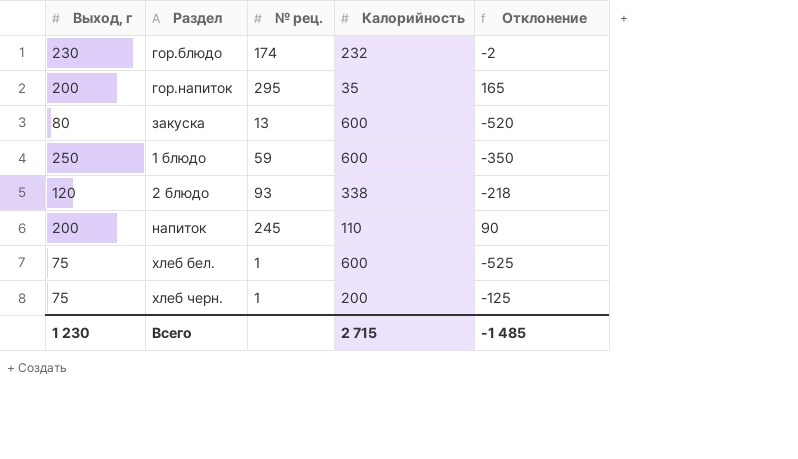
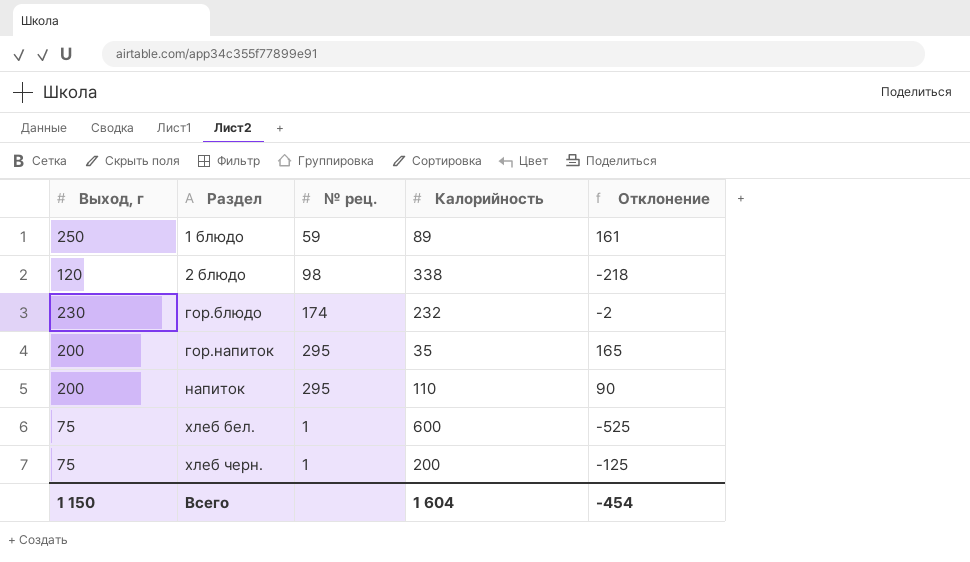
row order: none -> Раздел ascending
row закуска: 80 | 13 | 600 | -520 -> none
1 блюдо | Калорийность: 600 -> 89
1 блюдо | Отклонение: -350 -> 161
2 блюдо | № рец.: 93 -> 98
напиток | № рец.: 245 -> 295
Всего | Выход, г: 1 230 -> 1 150
Всего | Калорийность: 2 715 -> 1 604
Всего | Отклонение: -1 485 -> -454

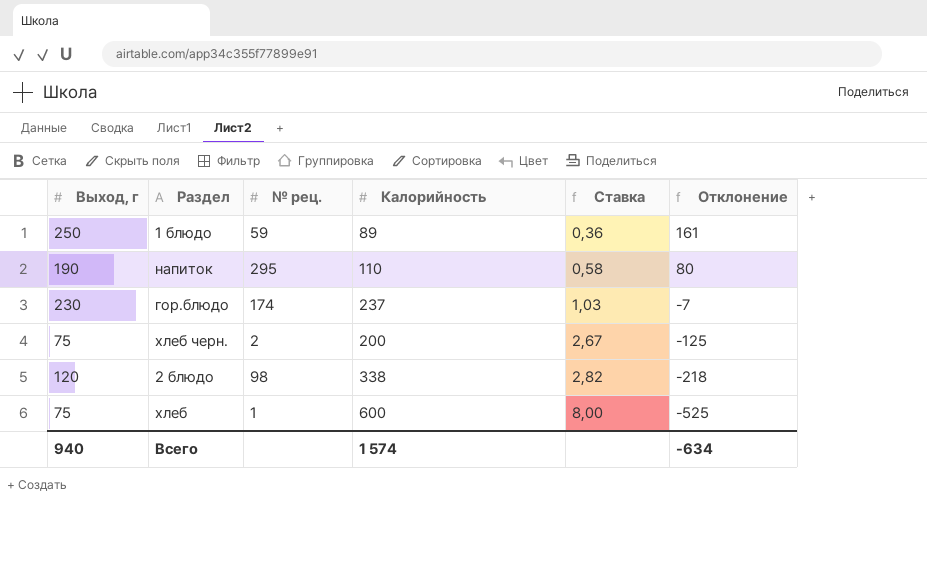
row order: Раздел ascending -> Ставка ascending
column Ставка | formula: none -> [Калорийность] / [Выход, г]
row гор.напиток: 200 | 295 | 35 | 165 -> none
row хлеб бел.: 75 | 1 | 600 | -525 -> none
напиток | Выход, г: 200 -> 190
напиток | Отклонение: 90 -> 80
гор.блюдо | Калорийность: 232 -> 237
гор.блюдо | Отклонение: -2 -> -7
хлеб черн. | № рец.: 1 -> 2
row хлеб: none -> 75 | 1 | 600 | 8,00 | -525
Всего | Выход, г: 1 150 -> 940
Всего | Калорийность: 1 604 -> 1 574
Всего | Отклонение: -454 -> -634

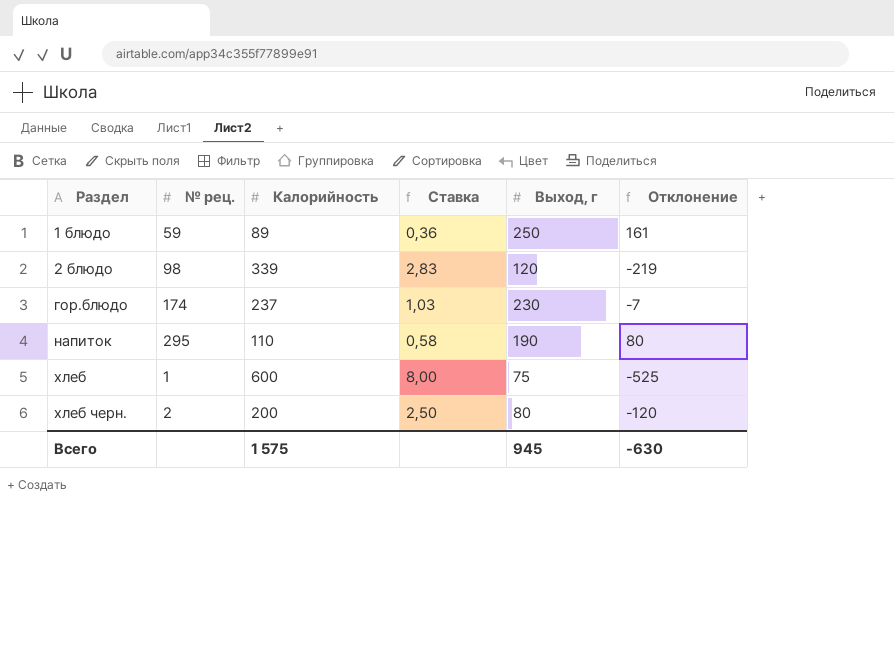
row order: Ставка ascending -> Раздел ascending
column Выход, г | position: 1 -> 5
2 блюдо | Калорийность: 338 -> 339
2 блюдо | Ставка: 2,82 -> 2,83
2 блюдо | Отклонение: -218 -> -219
хлеб черн. | Ставка: 2,67 -> 2,50
хлеб черн. | Выход, г: 75 -> 80
хлеб черн. | Отклонение: -125 -> -120
Всего | Калорийность: 1 574 -> 1 575
Всего | Выход, г: 940 -> 945
Всего | Отклонение: -634 -> -630

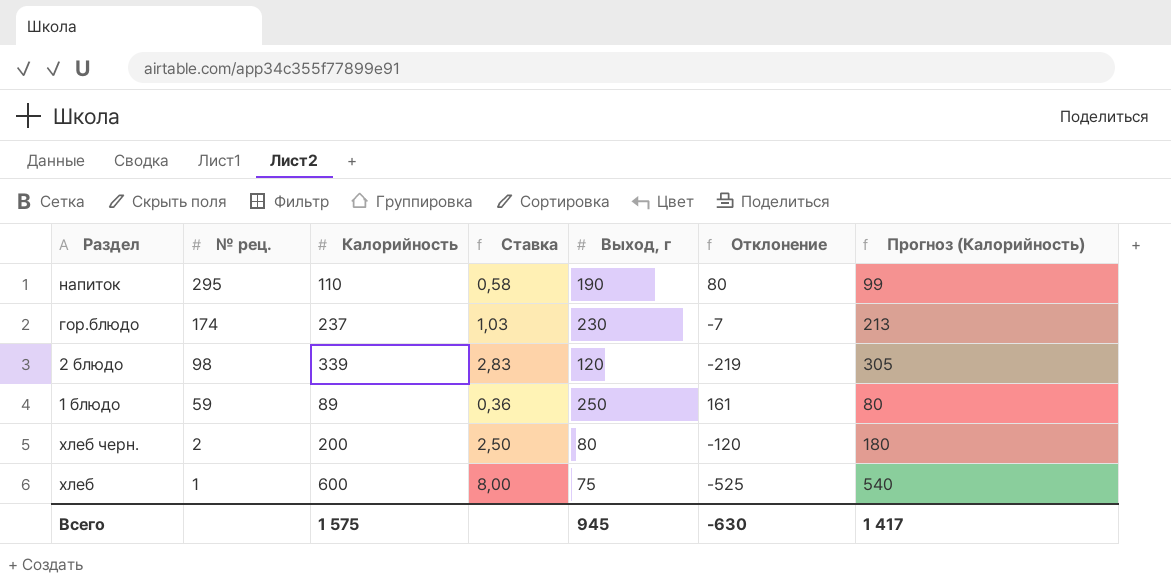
row order: Раздел ascending -> № рец. descending
column Прогноз (Калорийность) | formula: none -> [Калорийность] * 0,9

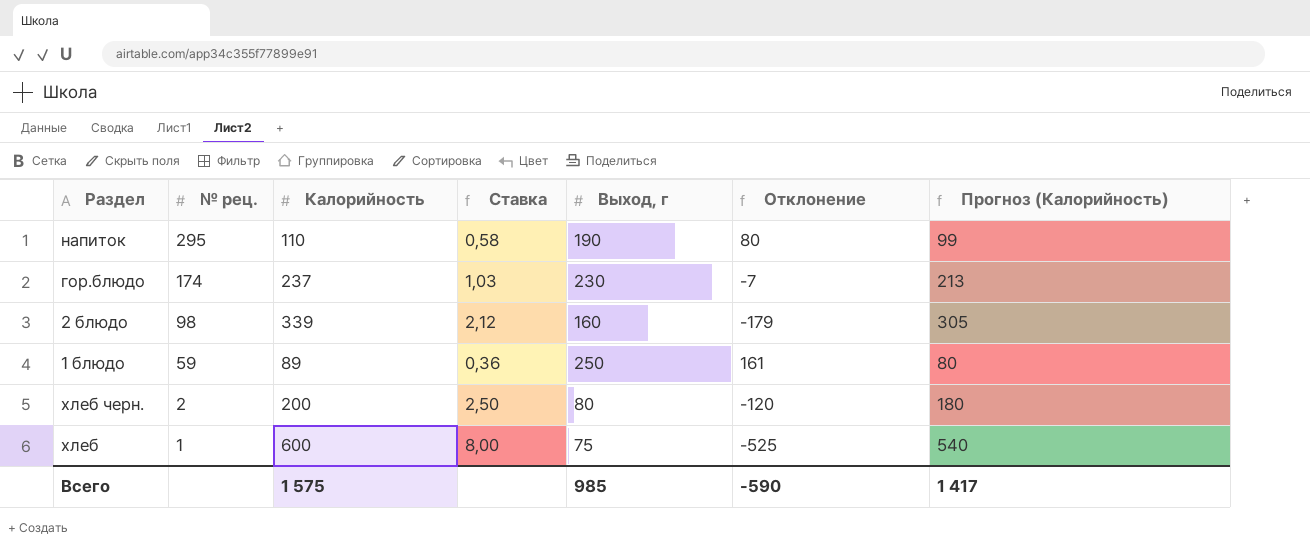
2 блюдо | Ставка: 2,83 -> 2,12
2 блюдо | Выход, г: 120 -> 160
2 блюдо | Отклонение: -219 -> -179
Всего | Выход, г: 945 -> 985
Всего | Отклонение: -630 -> -590

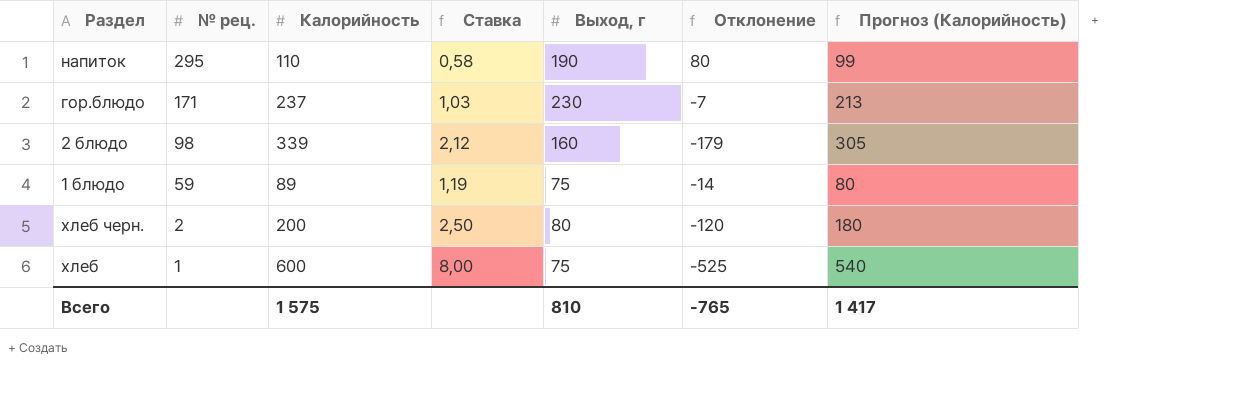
гор.блюдо | № рец.: 174 -> 171
1 блюдо | Ставка: 0,36 -> 1,19
1 блюдо | Выход, г: 250 -> 75
1 блюдо | Отклонение: 161 -> -14
Всего | Выход, г: 985 -> 810
Всего | Отклонение: -590 -> -765

